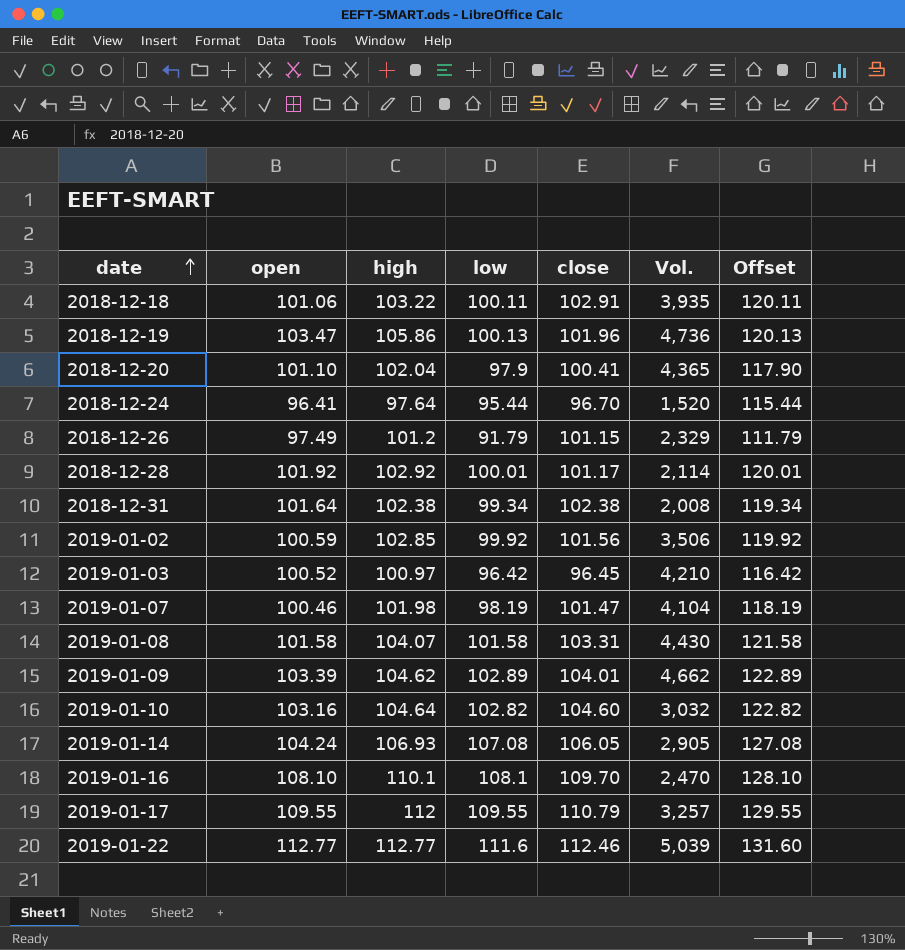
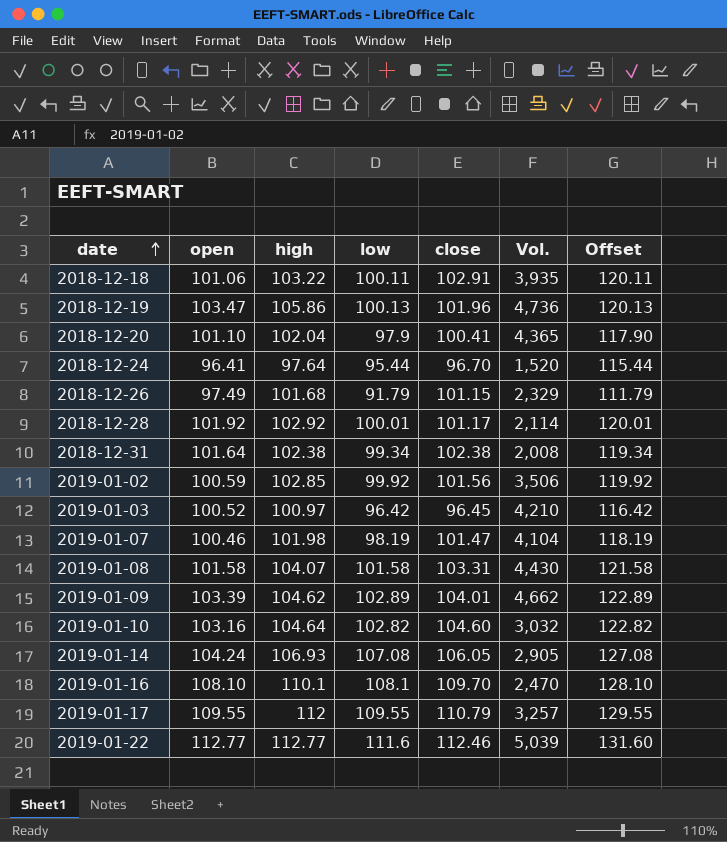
2018-12-26 | high: 101.2 -> 101.68

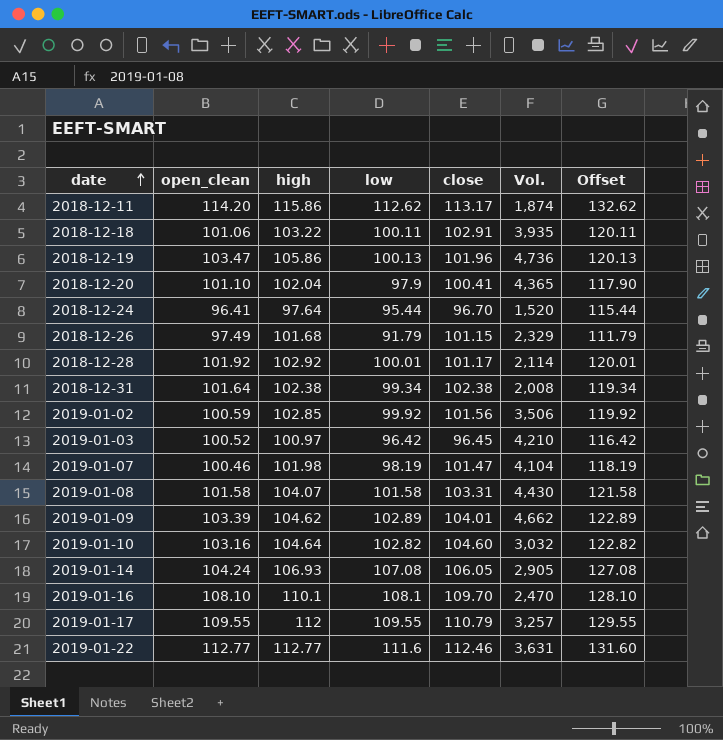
column name: open -> open_clean
row 2018-12-11: none -> 114.20 | 115.86 | 112.62 | 113.17 | 1,874 | 132.62
2019-01-22 | Vol.: 5,039 -> 3,631

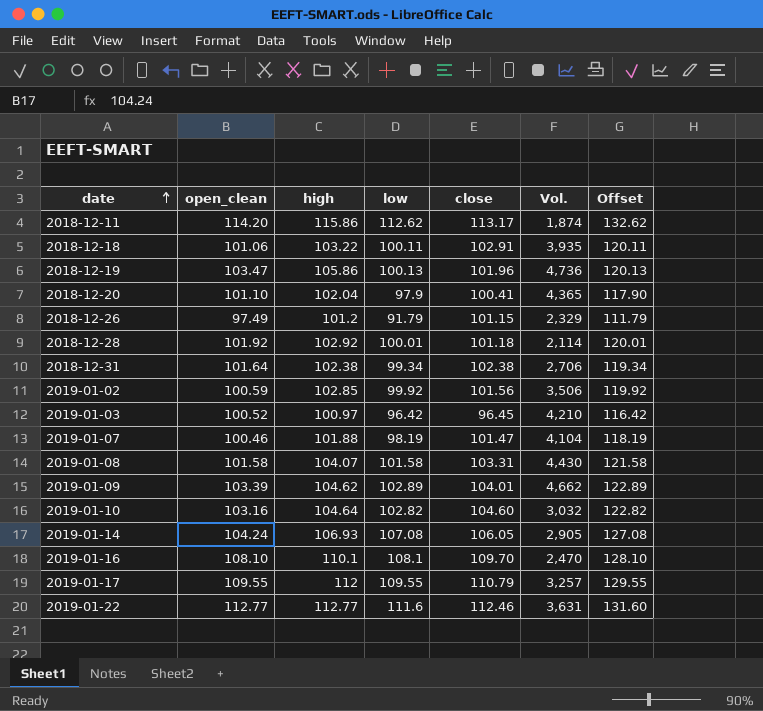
row 2018-12-24: 96.41 | 97.64 | 95.44 | 96.70 | 1,520 | 115.44 -> none
2018-12-26 | high: 101.68 -> 101.2
2018-12-28 | close: 101.17 -> 101.18
2018-12-31 | Vol.: 2,008 -> 2,706
2019-01-07 | high: 101.98 -> 101.88

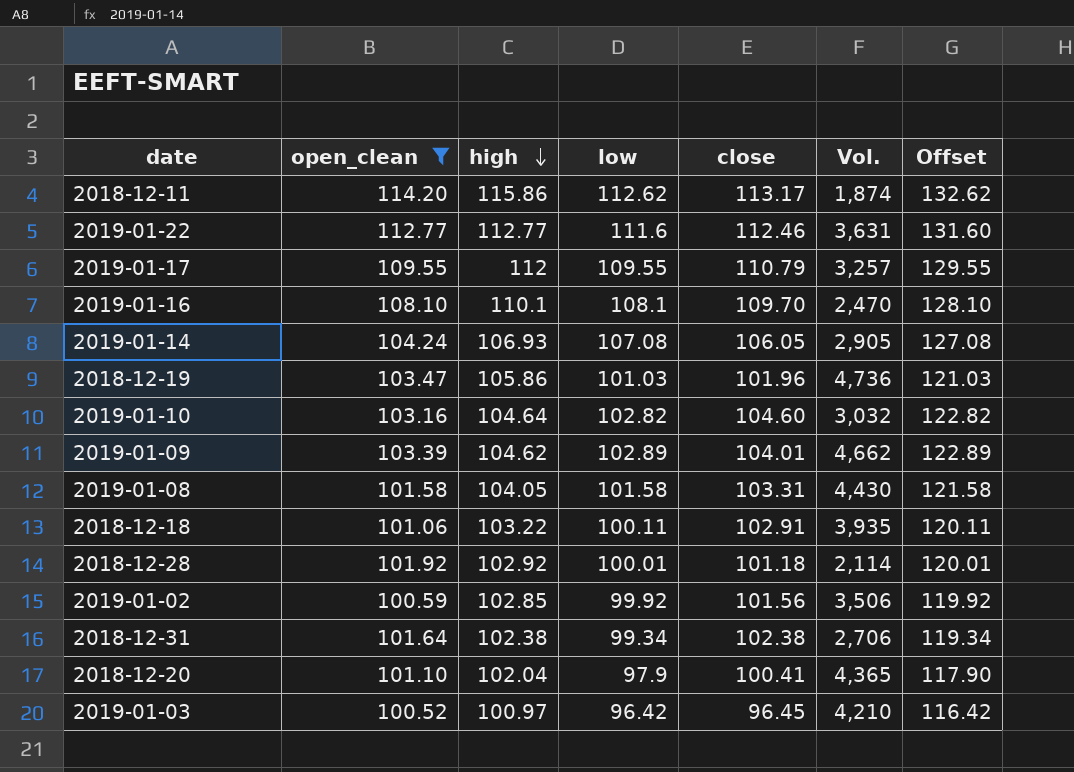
filter: none -> open_clean >= 100.52
row order: date ascending -> high descending
2018-12-19 | low: 100.13 -> 101.03
2018-12-19 | Offset: 120.13 -> 121.03
2019-01-08 | high: 104.07 -> 104.05

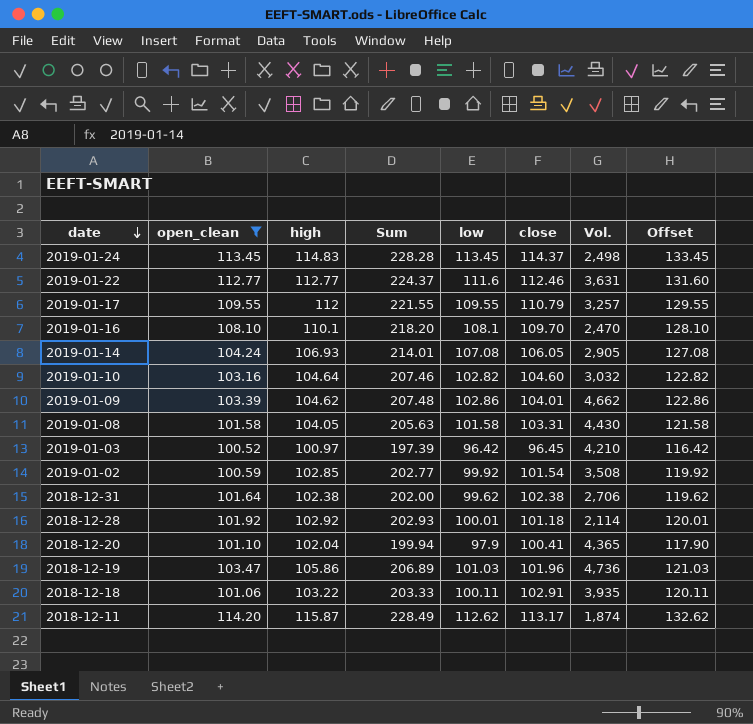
row order: high descending -> date descending
column Sum | formula: none -> [high] + [low]
row 2019-01-24: none -> 113.45 | 114.83 | 228.28 | 113.45 | 114.37 | 2,498 | 133.45
2019-01-09 | low: 102.89 -> 102.86
2019-01-09 | Offset: 122.89 -> 122.86
2019-01-02 | close: 101.56 -> 101.54
2019-01-02 | Vol.: 3,506 -> 3,508
2018-12-31 | low: 99.34 -> 99.62
2018-12-31 | Offset: 119.34 -> 119.62
2018-12-11 | high: 115.86 -> 115.87

